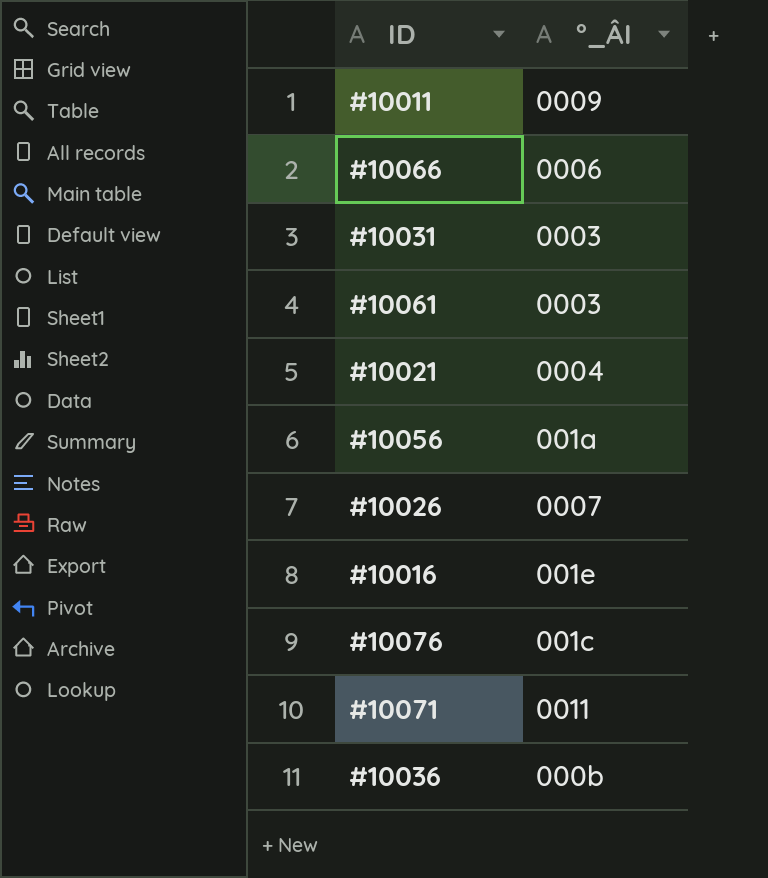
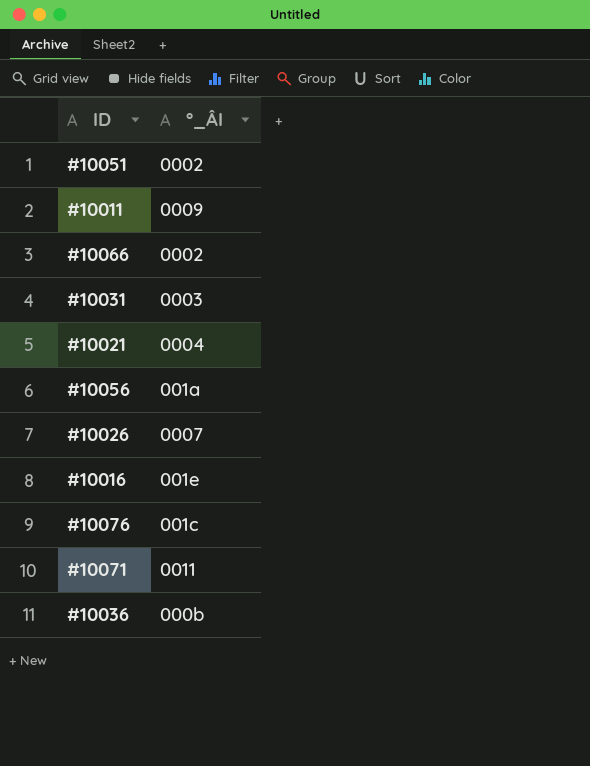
row #10061: 0003 -> none
row #10051: none -> 0002
#10066 | °_ÂI: 0006 -> 0002

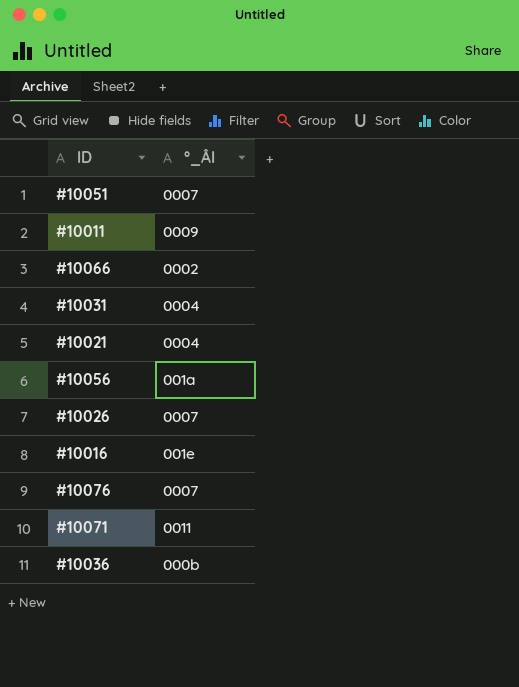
#10051 | °_ÂI: 0002 -> 0007
#10031 | °_ÂI: 0003 -> 0004
#10076 | °_ÂI: 001c -> 0007

